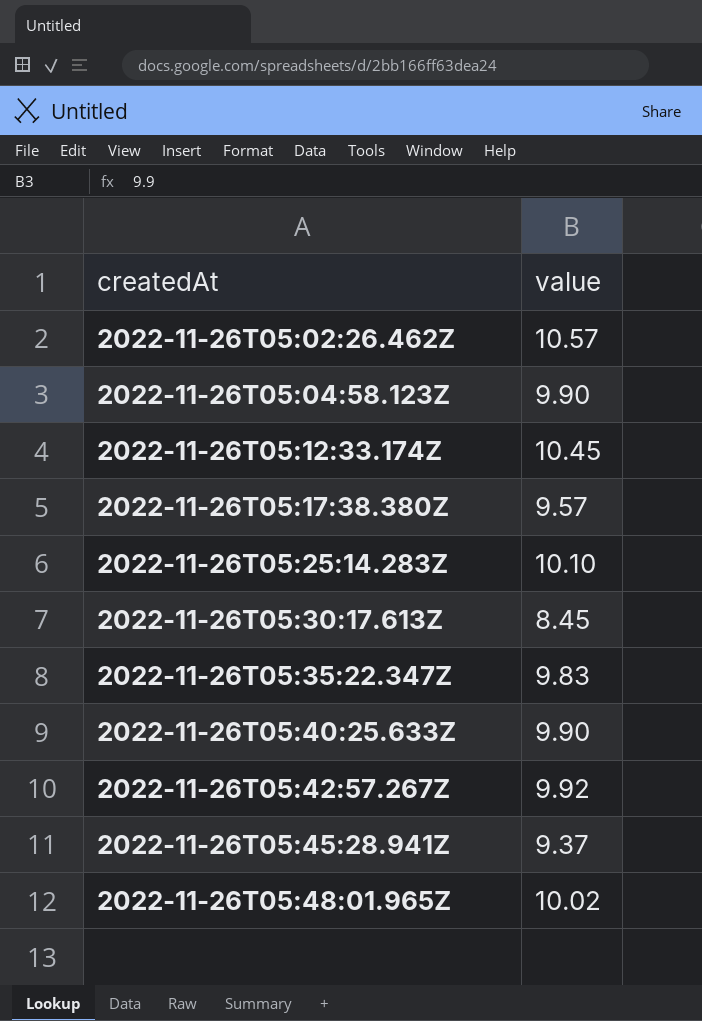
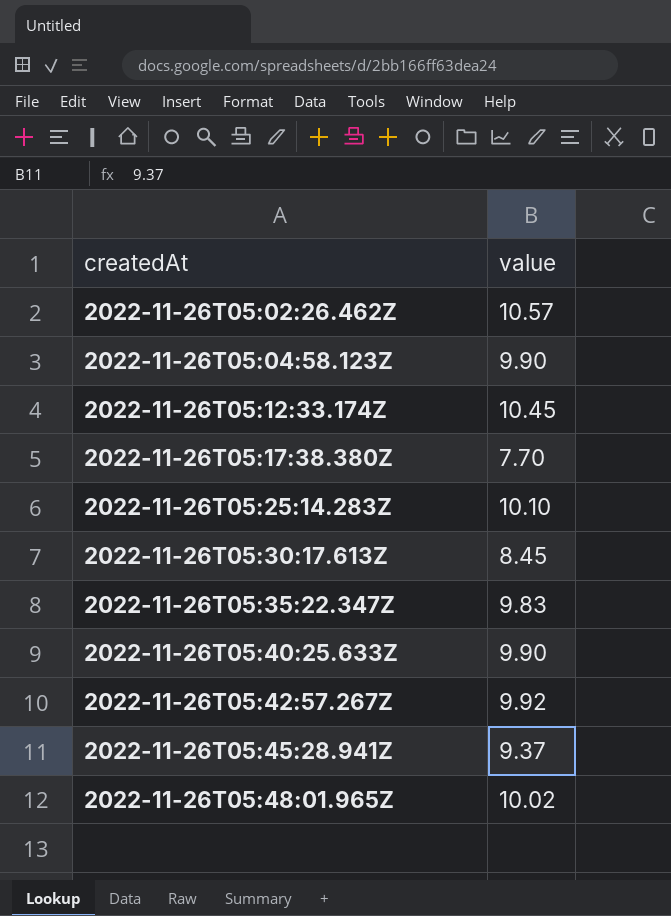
2022-11-26T05:17:38.380Z | value: 9.57 -> 7.70

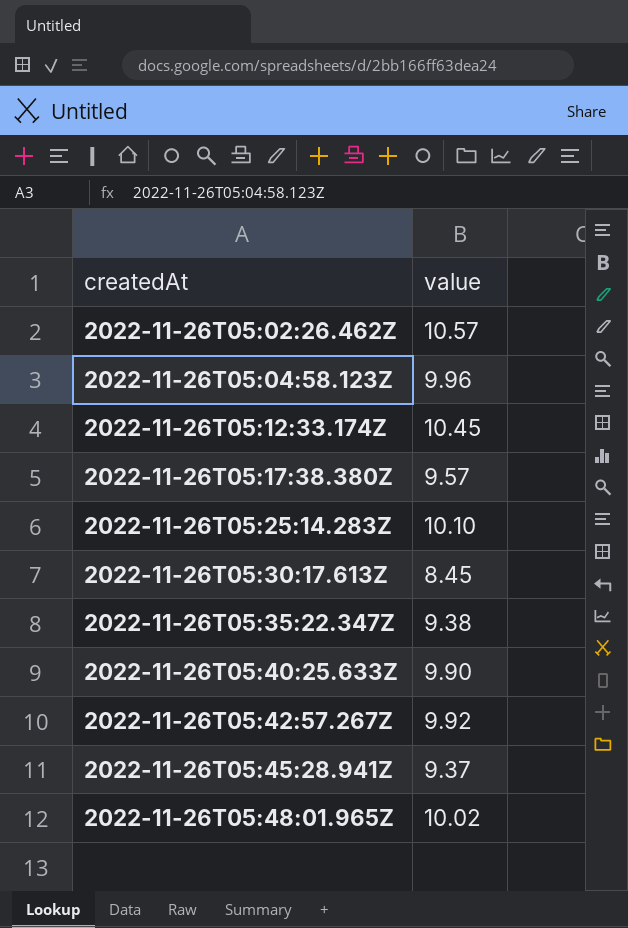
2022-11-26T05:04:58.123Z | value: 9.90 -> 9.96
2022-11-26T05:17:38.380Z | value: 7.70 -> 9.57
2022-11-26T05:35:22.347Z | value: 9.83 -> 9.38

